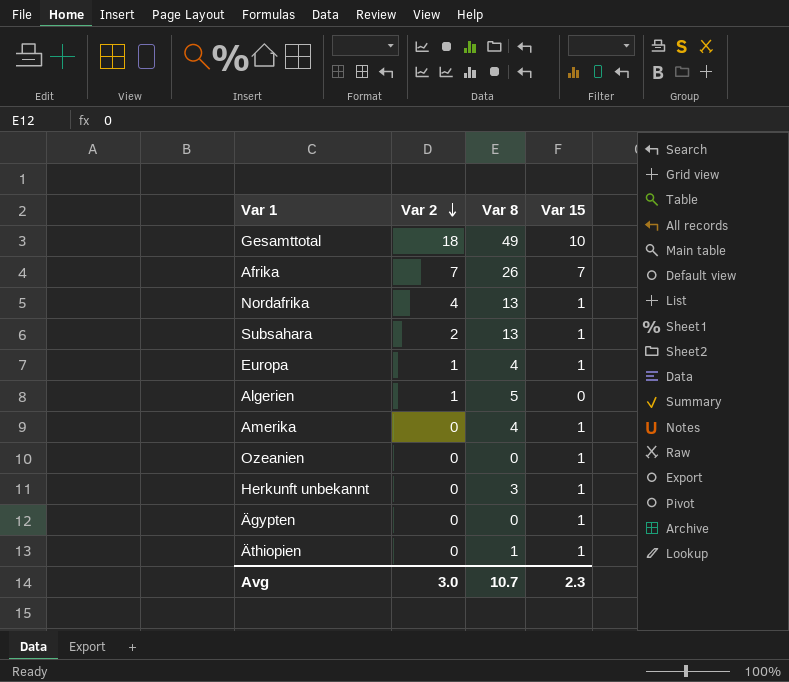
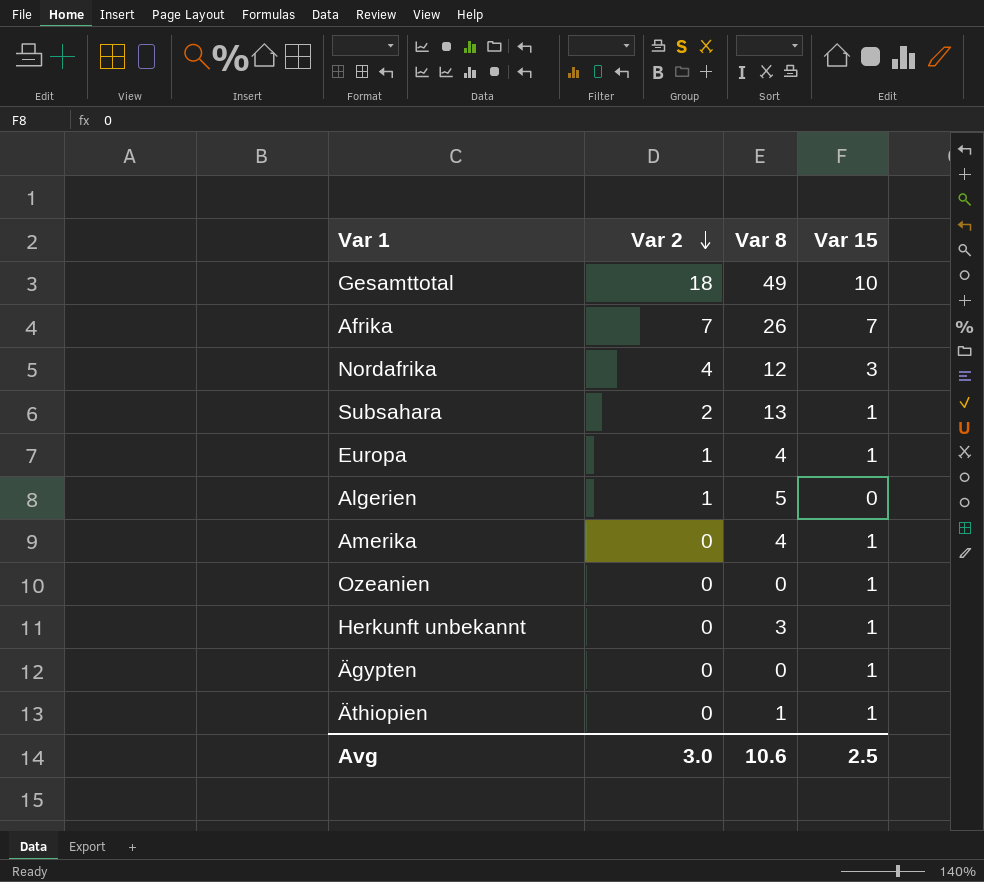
Nordafrika | Var 8: 13 -> 12
Nordafrika | Var 15: 1 -> 3
Avg | Var 8: 10.7 -> 10.6
Avg | Var 15: 2.3 -> 2.5

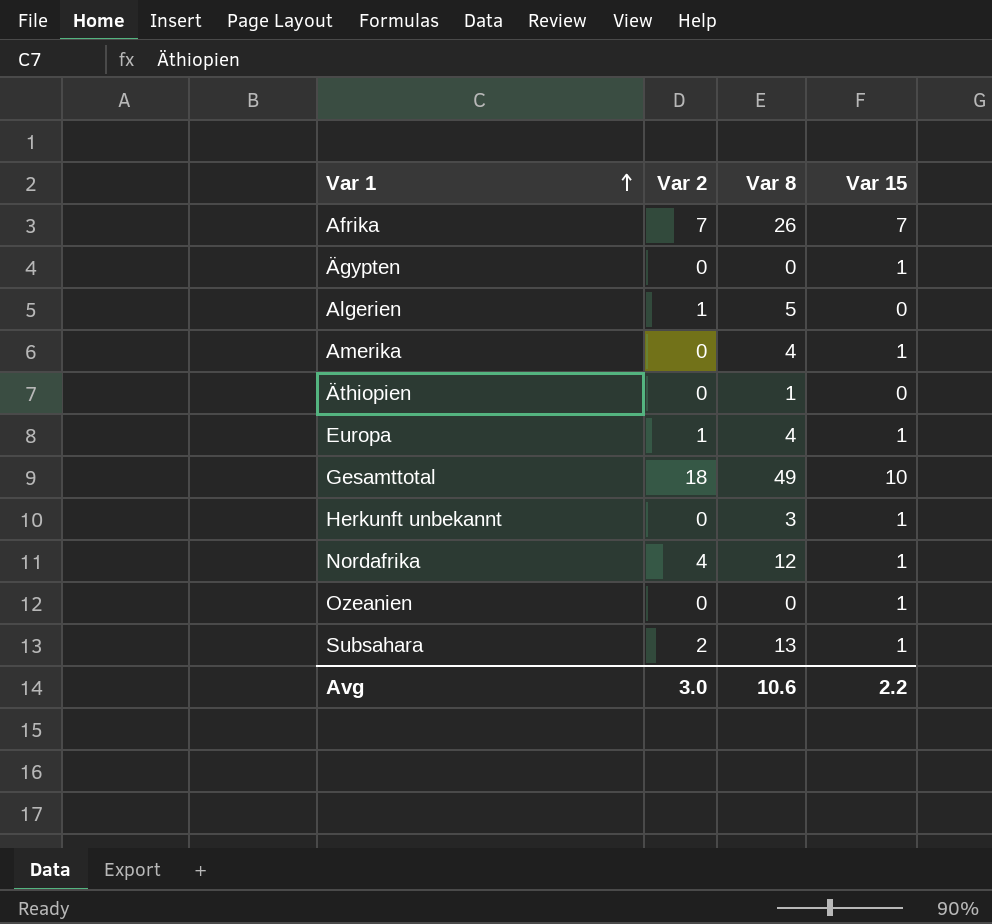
row order: Var 2 descending -> Var 1 ascending
Äthiopien | Var 15: 1 -> 0
Nordafrika | Var 15: 3 -> 1
Avg | Var 15: 2.5 -> 2.2

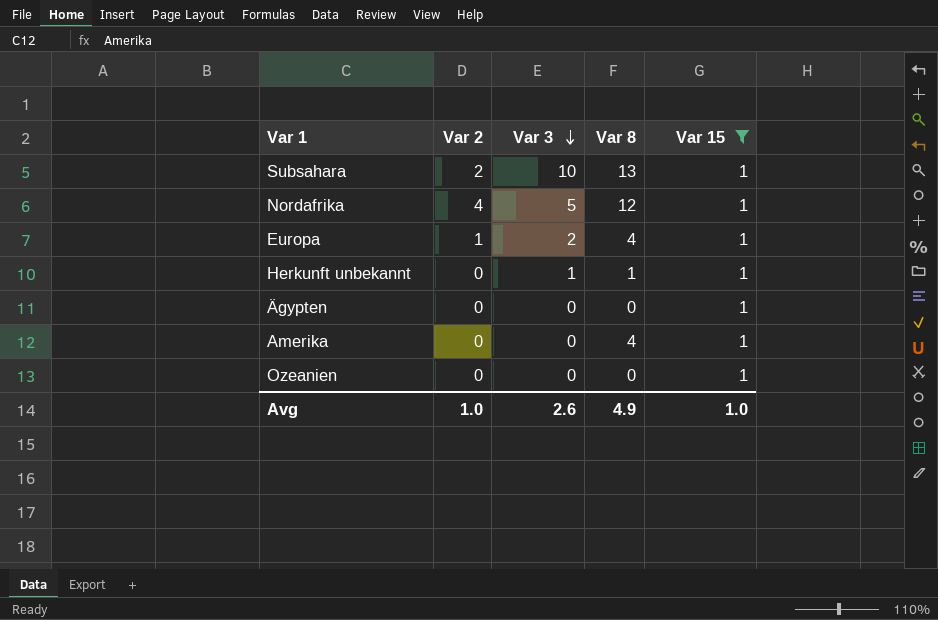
filter: none -> Var 15 = 1
row order: Var 1 ascending -> Var 3 descending
column Var 3 | position: none -> 3
Herkunft unbekannt | Var 8: 3 -> 1
Avg | Var 2: 3.0 -> 1.0
Avg | Var 8: 10.6 -> 4.9
Avg | Var 15: 2.2 -> 1.0

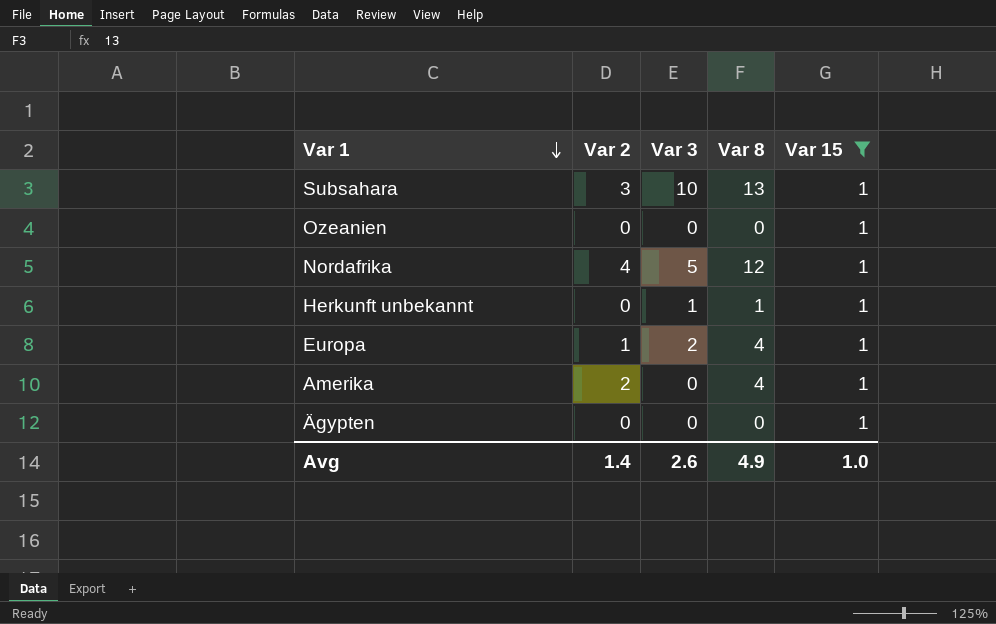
row order: Var 3 descending -> Var 1 descending
Subsahara | Var 2: 2 -> 3
Amerika | Var 2: 0 -> 2
Avg | Var 2: 1.0 -> 1.4

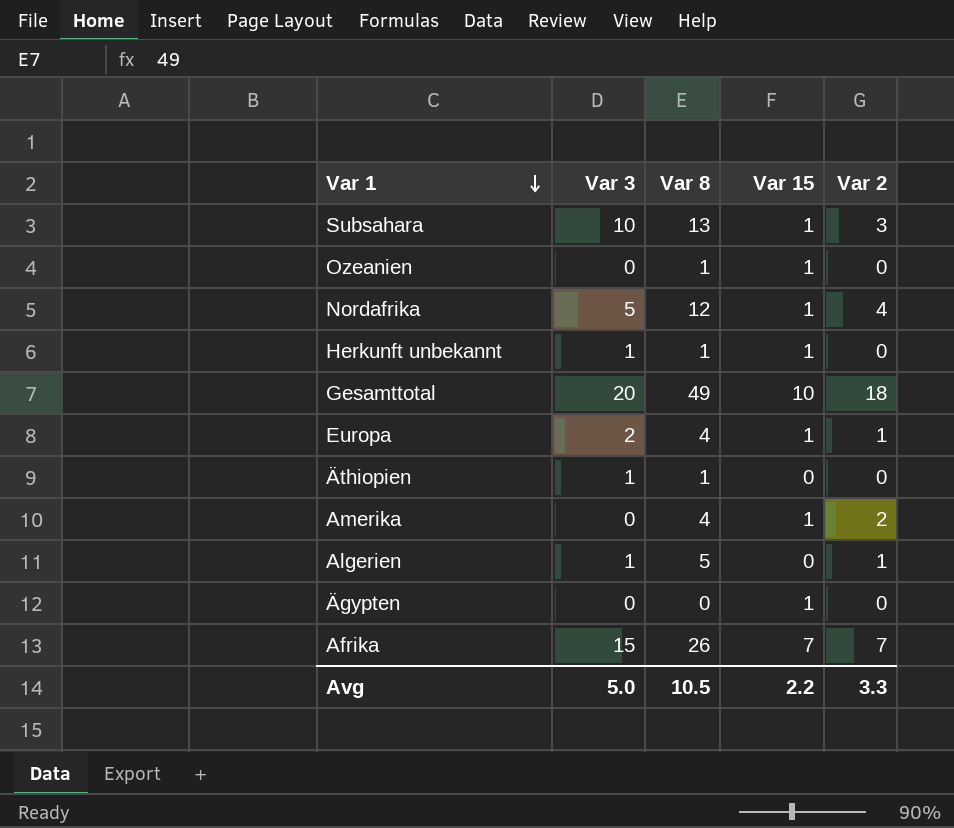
filter: Var 15 = 1 -> none
column Var 2 | position: 2 -> 5
Ozeanien | Var 8: 0 -> 1
Avg | Var 3: 2.6 -> 5.0
Avg | Var 8: 4.9 -> 10.5
Avg | Var 15: 1.0 -> 2.2
Avg | Var 2: 1.4 -> 3.3

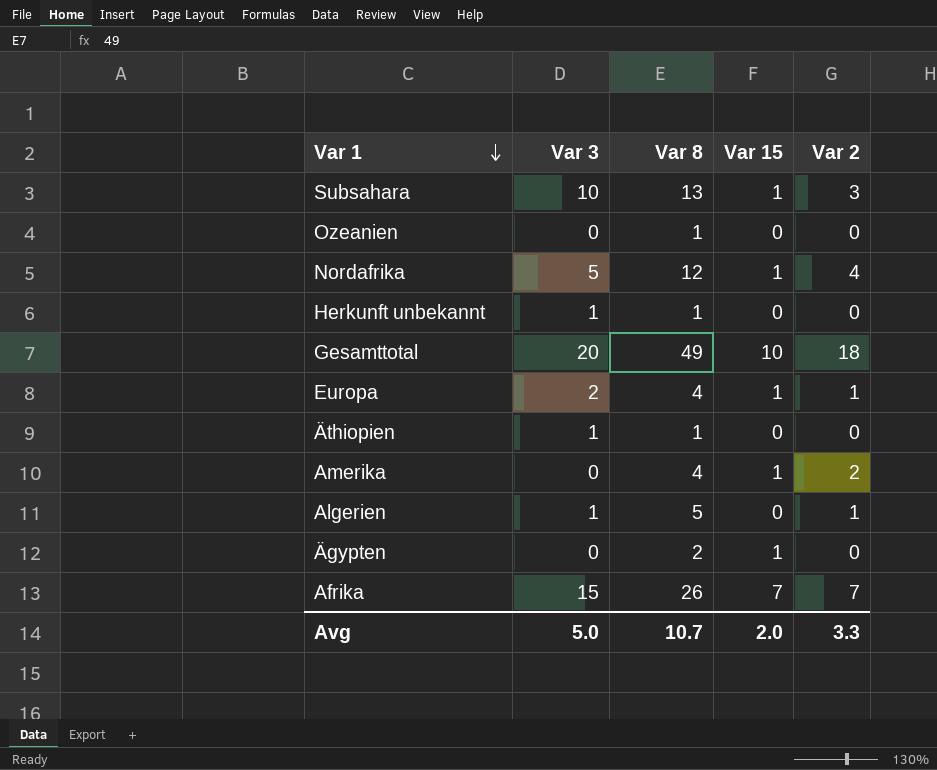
Ozeanien | Var 15: 1 -> 0
Herkunft unbekannt | Var 15: 1 -> 0
Ägypten | Var 8: 0 -> 2
Avg | Var 8: 10.5 -> 10.7
Avg | Var 15: 2.2 -> 2.0

